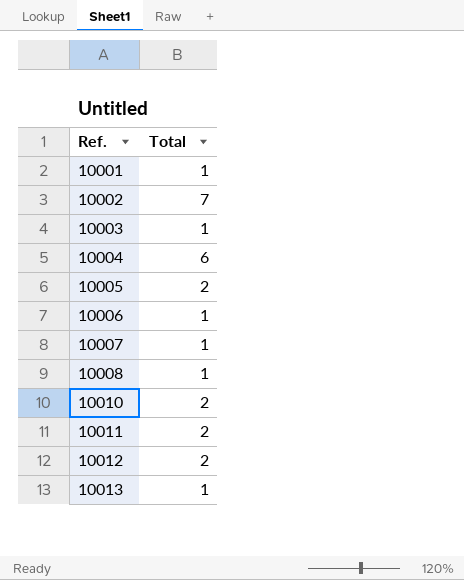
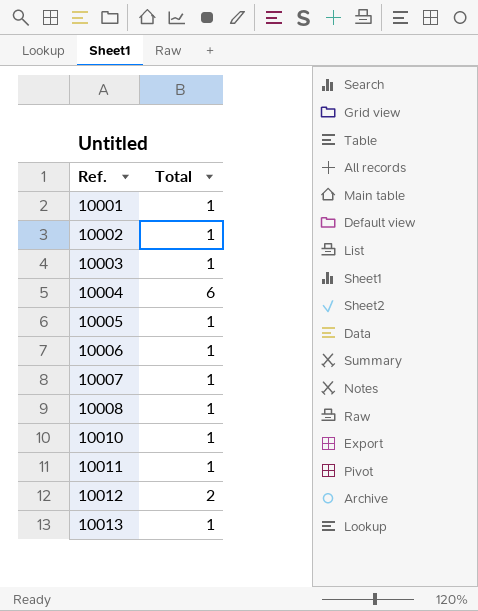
10002 | Total: 7 -> 1
10005 | Total: 2 -> 1
10010 | Total: 2 -> 1
10011 | Total: 2 -> 1

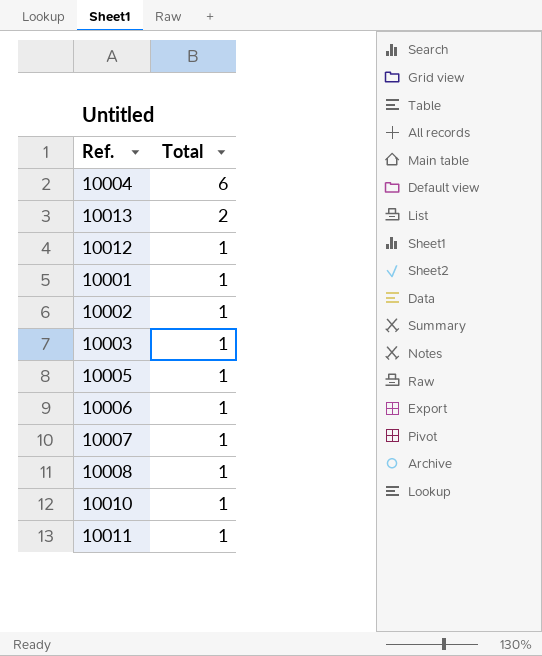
row order: Ref. ascending -> Total descending
10013 | Total: 1 -> 2
10012 | Total: 2 -> 1

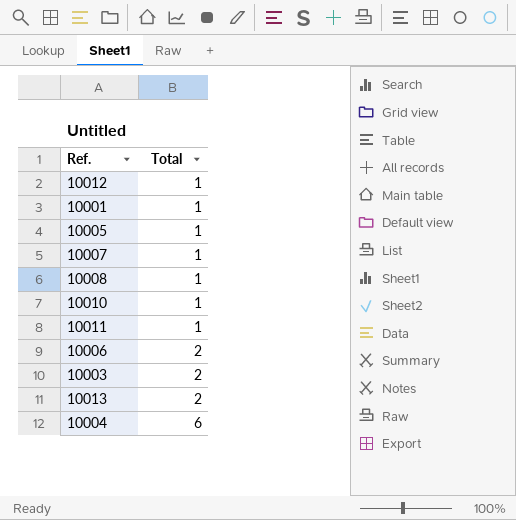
row order: Total descending -> Total ascending
row 10002: 1 -> none
10006 | Total: 1 -> 2
10003 | Total: 1 -> 2

